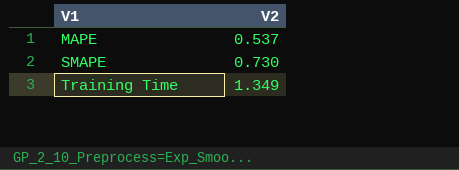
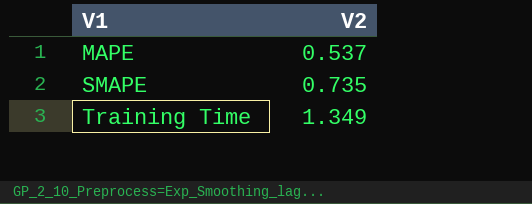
SMAPE | V2: 0.730 -> 0.735

